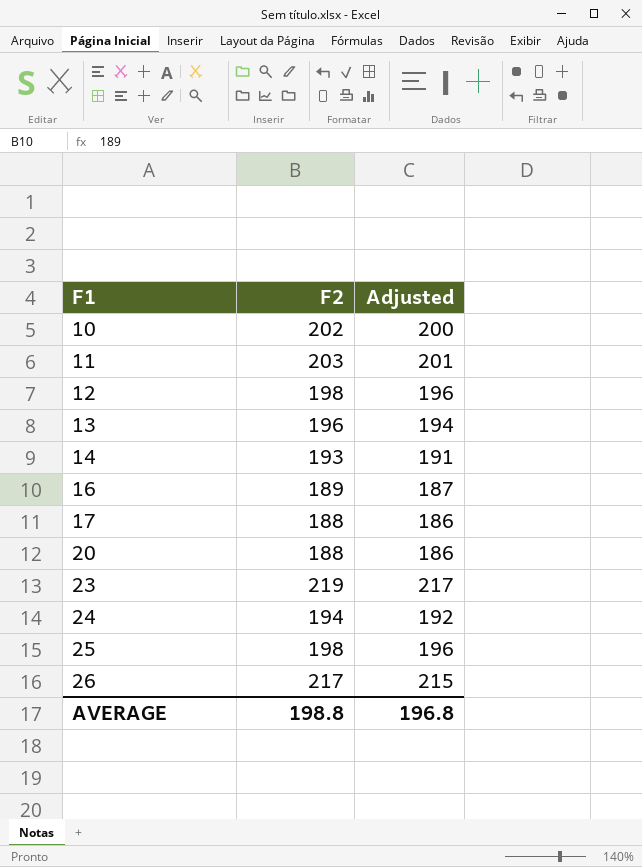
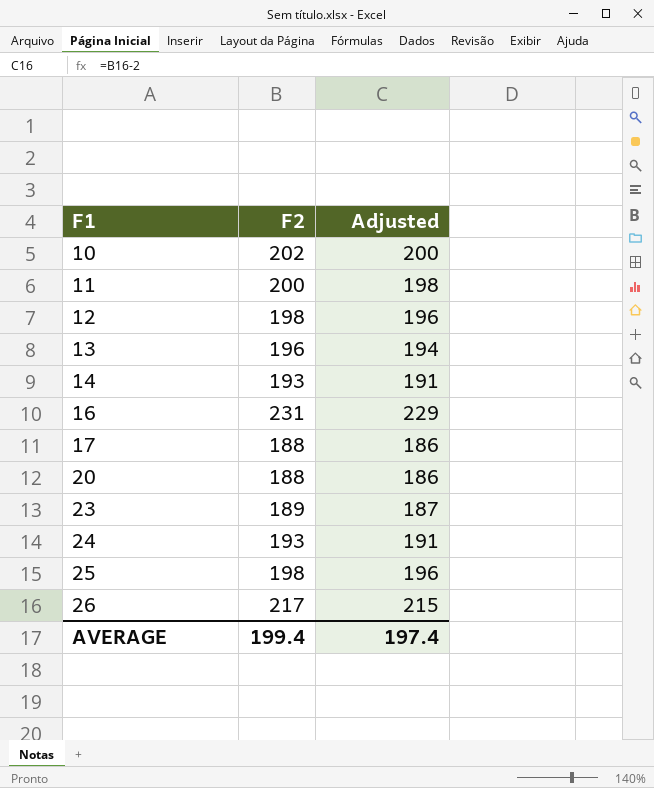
11 | F2: 203 -> 200
11 | Adjusted: 201 -> 198
16 | F2: 189 -> 231
16 | Adjusted: 187 -> 229
23 | F2: 219 -> 189
23 | Adjusted: 217 -> 187
24 | F2: 194 -> 193
24 | Adjusted: 192 -> 191
AVERAGE | F2: 198.8 -> 199.4
AVERAGE | Adjusted: 196.8 -> 197.4

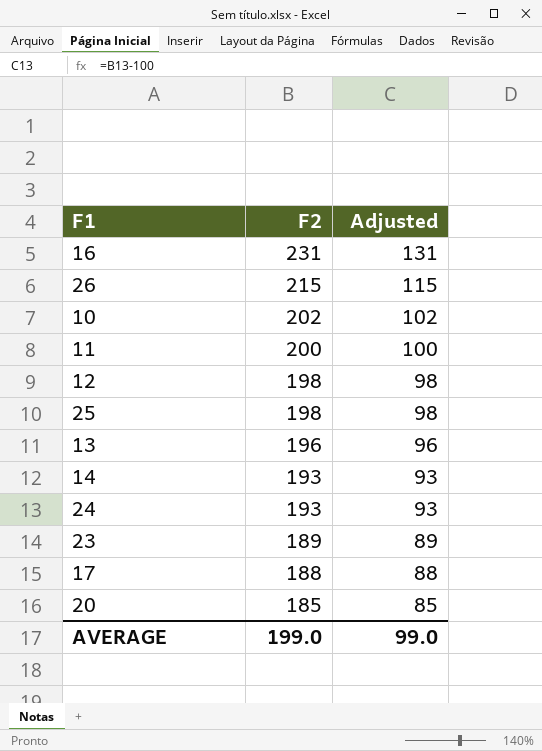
row order: F1 ascending -> F2 descending
column Adjusted | formula: [F2] - 2 -> [F2] - 100
26 | F2: 217 -> 215
20 | F2: 188 -> 185
AVERAGE | F2: 199.4 -> 199.0
AVERAGE | Adjusted: 197.4 -> 99.0

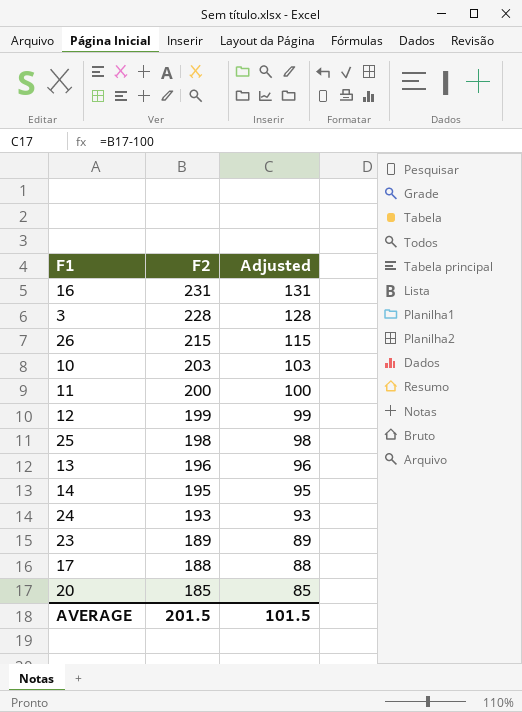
row 3: none -> 228 | 128
10 | F2: 202 -> 203
10 | Adjusted: 102 -> 103
12 | F2: 198 -> 199
12 | Adjusted: 98 -> 99
14 | F2: 193 -> 195
14 | Adjusted: 93 -> 95
AVERAGE | F2: 199.0 -> 201.5
AVERAGE | Adjusted: 99.0 -> 101.5

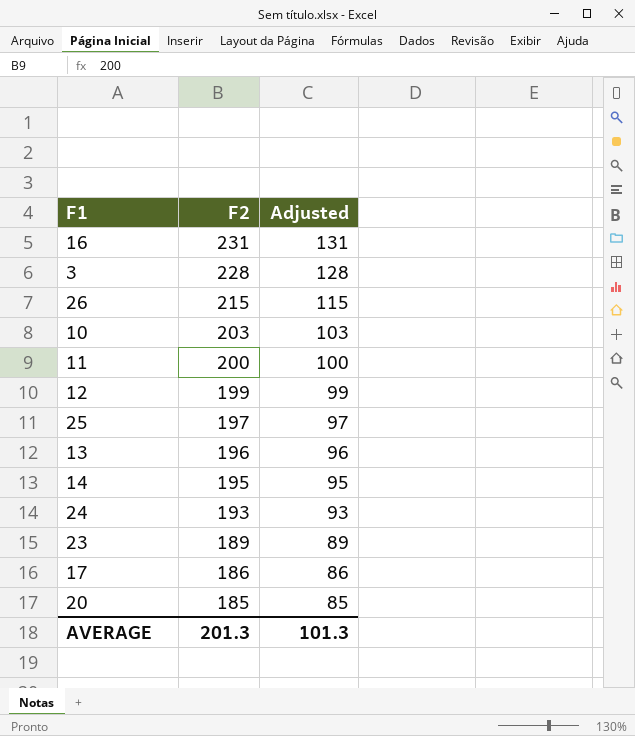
25 | F2: 198 -> 197
25 | Adjusted: 98 -> 97
17 | F2: 188 -> 186
17 | Adjusted: 88 -> 86
AVERAGE | F2: 201.5 -> 201.3
AVERAGE | Adjusted: 101.5 -> 101.3

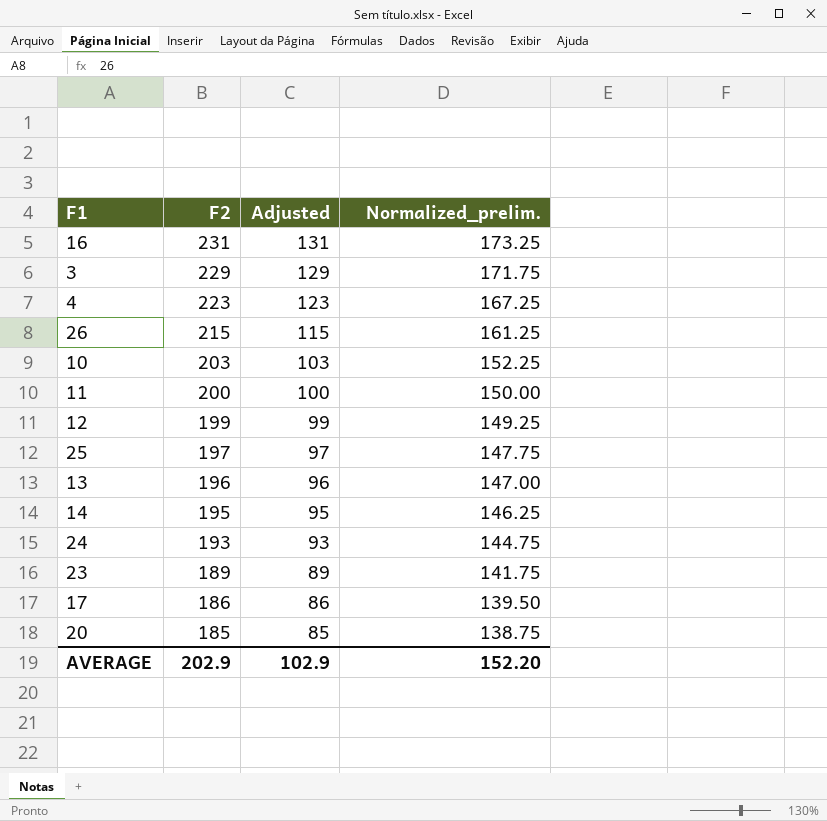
column Normalized_prelim. | formula: none -> [F2] * 0.75
3 | F2: 228 -> 229
3 | Adjusted: 128 -> 129
row 4: none -> 223 | 123 | 167.25
AVERAGE | F2: 201.3 -> 202.9
AVERAGE | Adjusted: 101.3 -> 102.9

